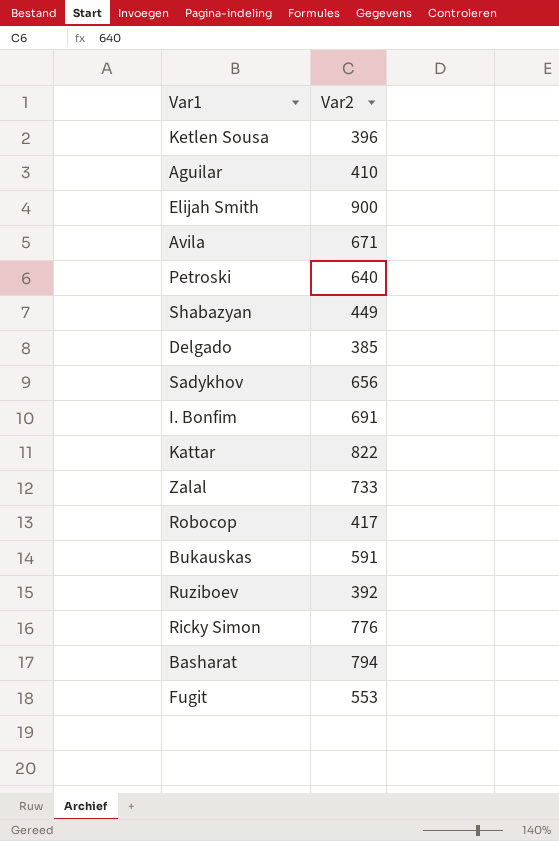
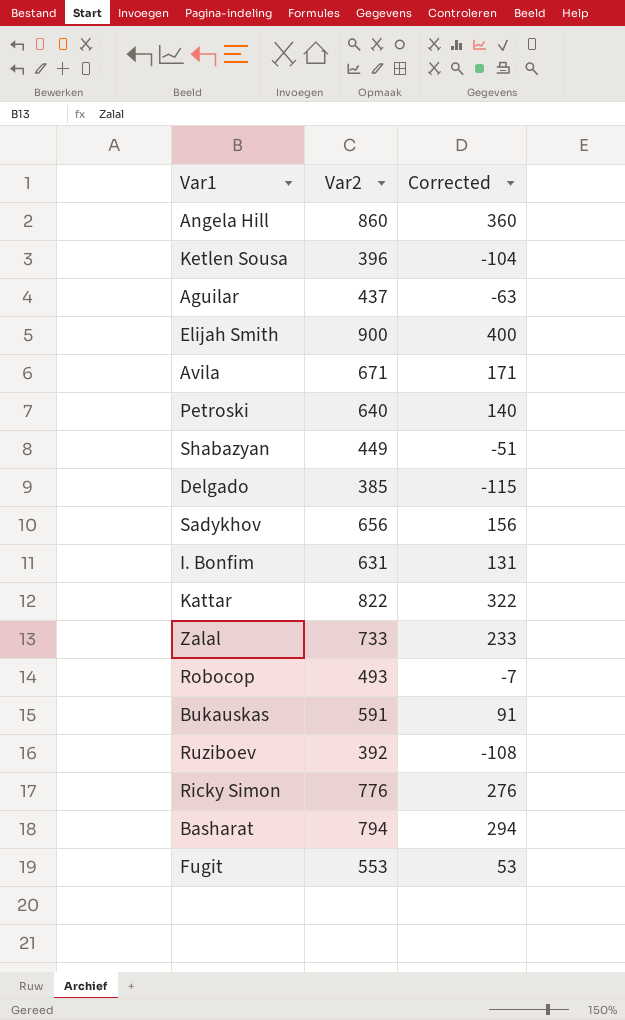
column Corrected | formula: none -> [Var2] - 500
row Angela Hill: none -> 860 | 360
Aguilar | Var2: 410 -> 437
I. Bonfim | Var2: 691 -> 631
Robocop | Var2: 417 -> 493

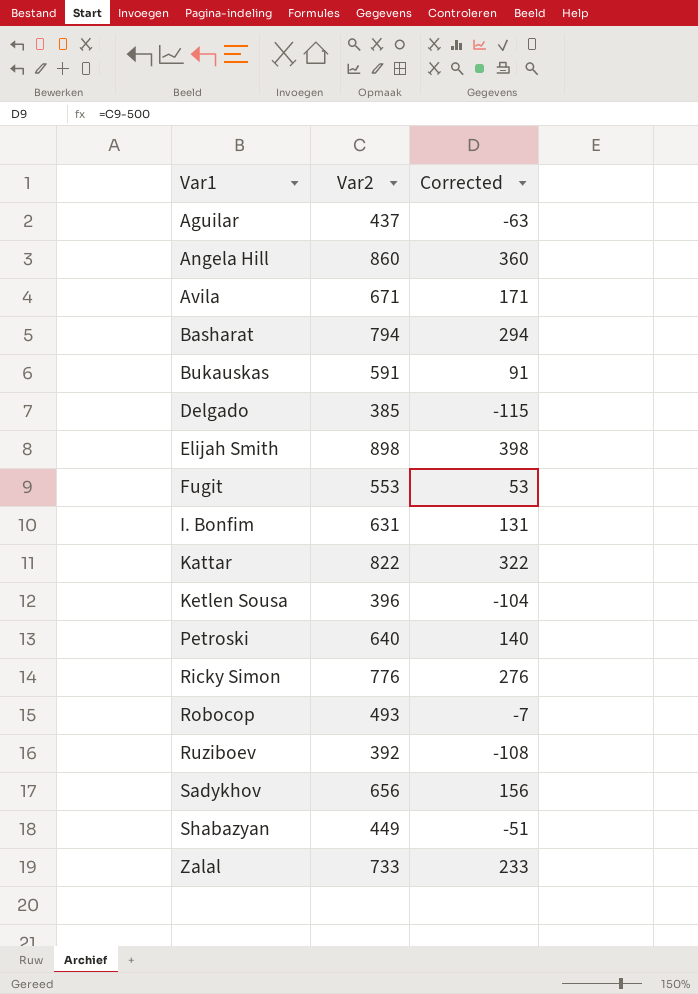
row order: none -> Var1 ascending
Elijah Smith | Var2: 900 -> 898
Elijah Smith | Corrected: 400 -> 398

